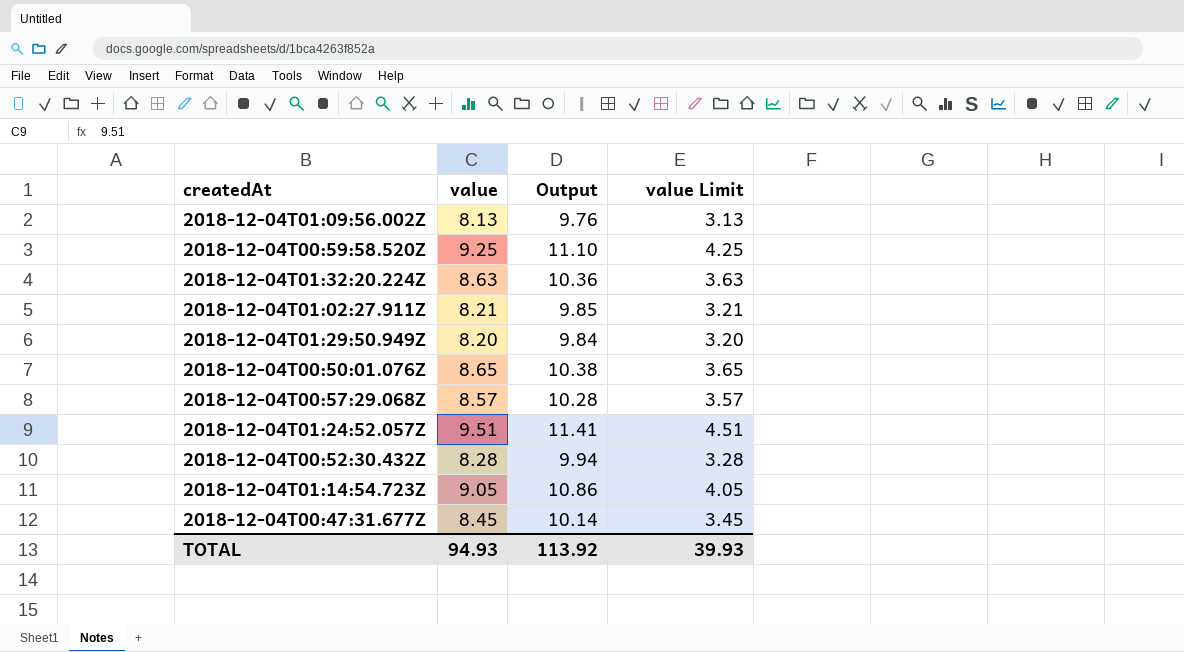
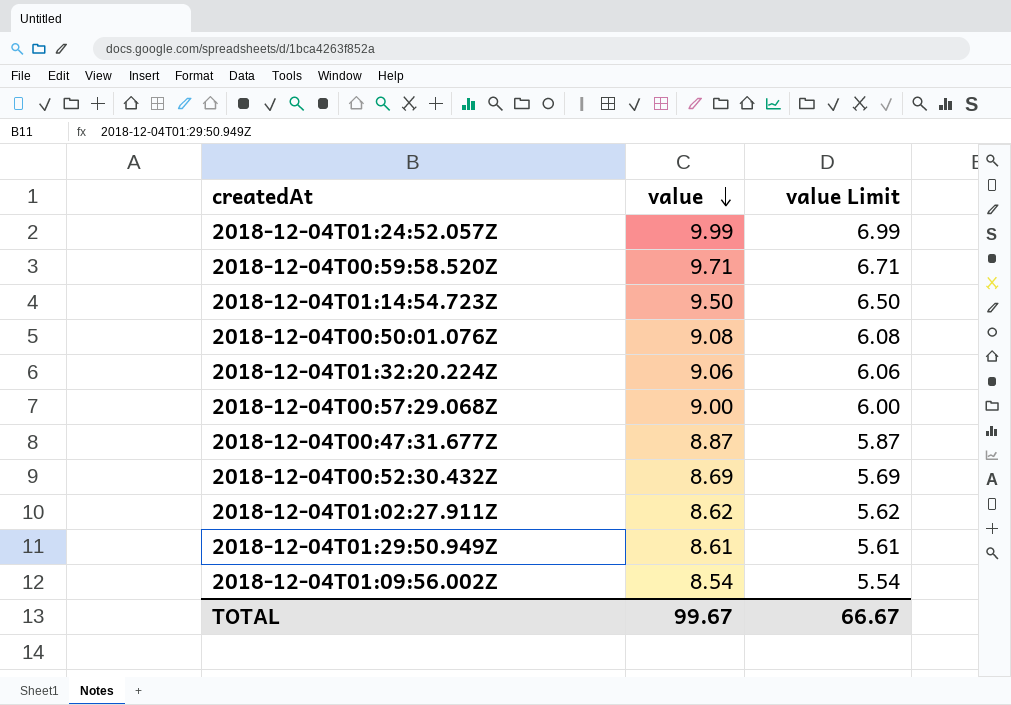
row order: none -> value descending
column Output | formula: [value] * 1.2 -> none
column value Limit | formula: [value] - 5 -> [value] - 3
2018-12-04T01:24:52.057Z | value: 9.51 -> 9.99
2018-12-04T00:59:58.520Z | value: 9.25 -> 9.71
2018-12-04T01:14:54.723Z | value: 9.05 -> 9.50
2018-12-04T00:50:01.076Z | value: 8.65 -> 9.08
2018-12-04T01:32:20.224Z | value: 8.63 -> 9.06
2018-12-04T00:57:29.068Z | value: 8.57 -> 9.00
2018-12-04T00:47:31.677Z | value: 8.45 -> 8.87
2018-12-04T00:52:30.432Z | value: 8.28 -> 8.69
2018-12-04T01:02:27.911Z | value: 8.21 -> 8.62
2018-12-04T01:29:50.949Z | value: 8.20 -> 8.61
2018-12-04T01:09:56.002Z | value: 8.13 -> 8.54
TOTAL | value: 94.93 -> 99.67
TOTAL | value Limit: 39.93 -> 66.67

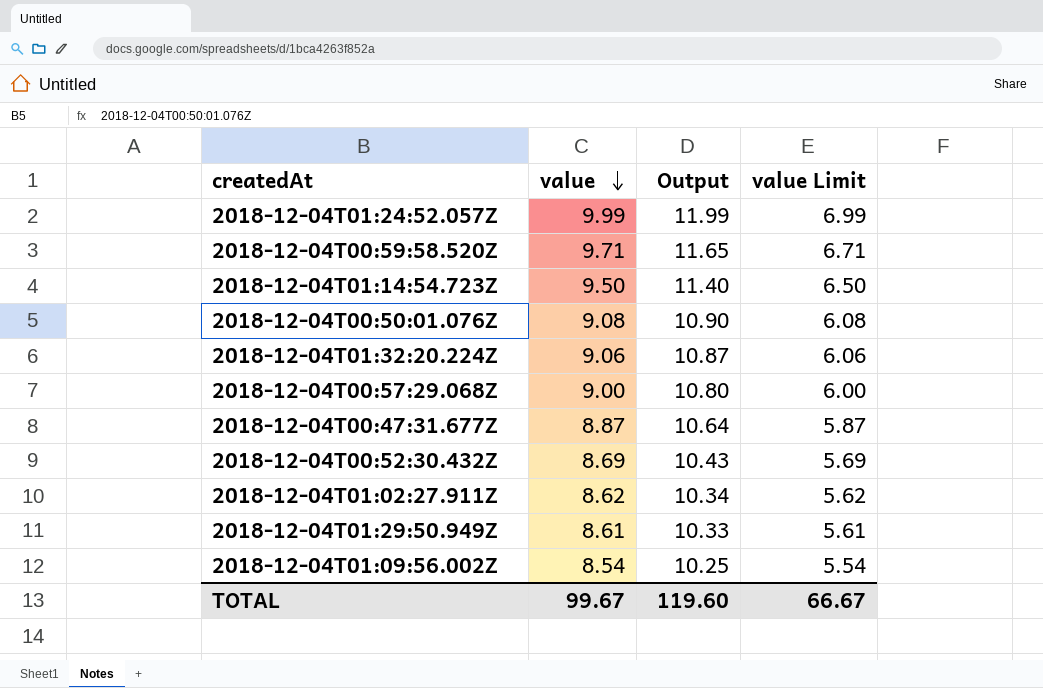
column Output | formula: none -> [value] * 1.2

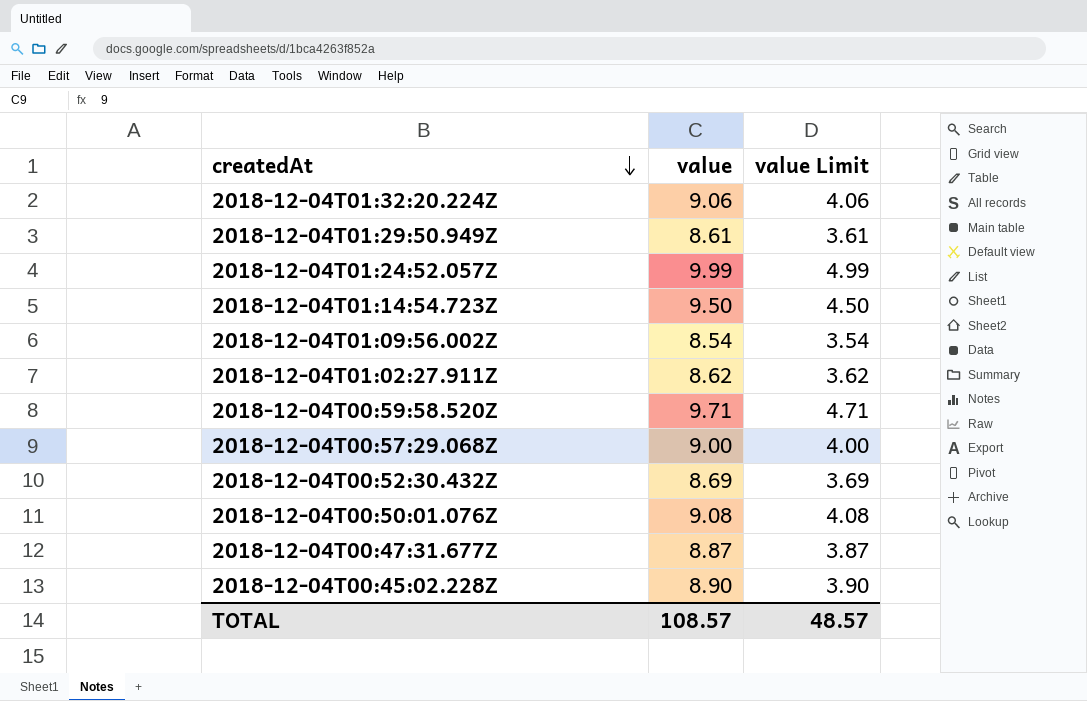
row order: value descending -> createdAt descending
column Output | formula: [value] * 1.2 -> none
column value Limit | formula: [value] - 3 -> [value] - 5
row 2018-12-04T00:45:02.228Z: none -> 8.90 | 3.90
TOTAL | value: 99.67 -> 108.57
TOTAL | value Limit: 66.67 -> 48.57

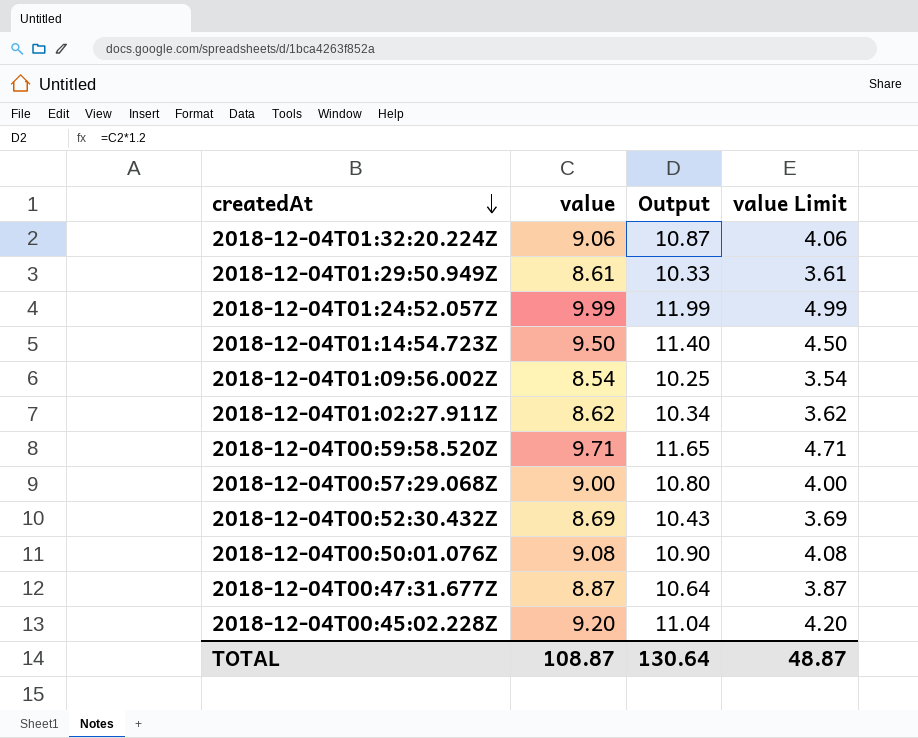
column Output | formula: none -> [value] * 1.2
2018-12-04T00:45:02.228Z | value: 8.90 -> 9.20
2018-12-04T00:45:02.228Z | value Limit: 3.90 -> 4.20
TOTAL | value: 108.57 -> 108.87
TOTAL | value Limit: 48.57 -> 48.87

